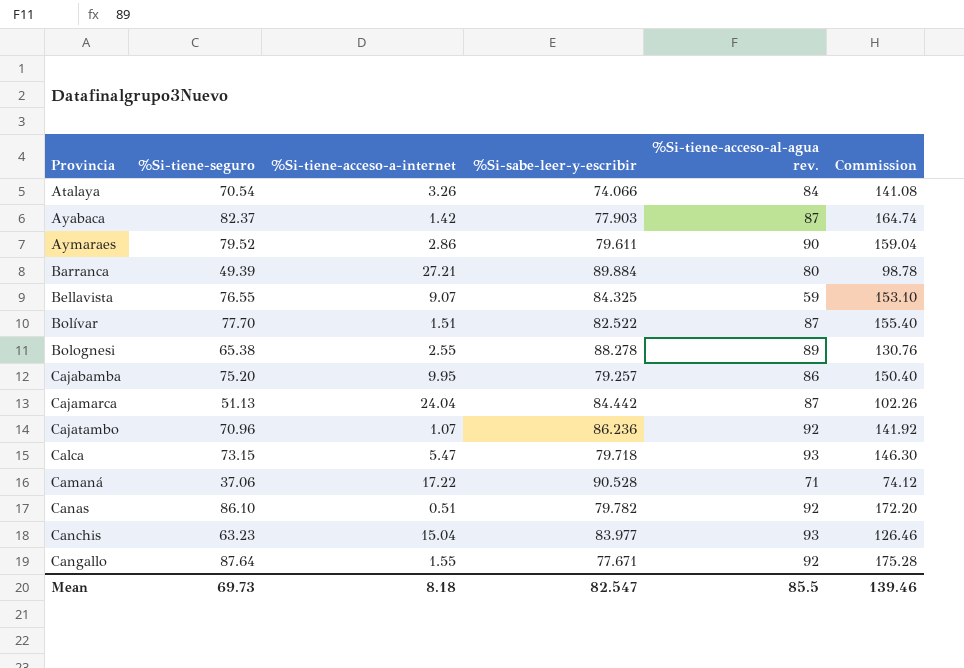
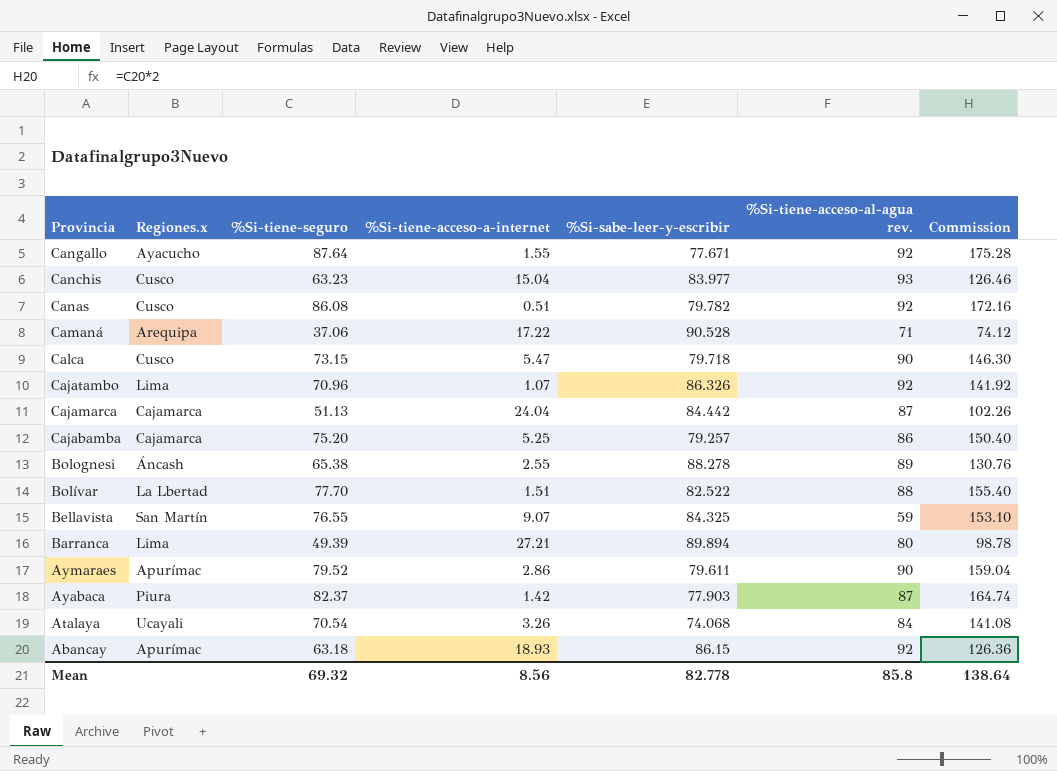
row order: Provincia ascending -> Provincia descending
column Regiones.x | position: none -> 2
Canas | %Si-tiene-seguro: 86.10 -> 86.08
Canas | Commission: 172.20 -> 172.16
Calca | %Si-tiene-acceso-al-agua rev.: 93 -> 90
Cajatambo | %Si-sabe-leer-y-escribir: 86.236 -> 86.326
Cajabamba | %Si-tiene-acceso-a-internet: 9.95 -> 5.25
Bolívar | %Si-tiene-acceso-al-agua rev.: 87 -> 88
Barranca | %Si-sabe-leer-y-escribir: 89.884 -> 89.894
Atalaya | %Si-sabe-leer-y-escribir: 74.066 -> 74.068
row Abancay: none -> Apurímac | 63.18 | 18.93 | 86.15 | 92 | 126.36
Mean | %Si-tiene-seguro: 69.73 -> 69.32
Mean | %Si-tiene-acceso-a-internet: 8.18 -> 8.56
Mean | %Si-sabe-leer-y-escribir: 82.547 -> 82.778
Mean | %Si-tiene-acceso-al-agua rev.: 85.5 -> 85.8
Mean | Commission: 139.46 -> 138.64

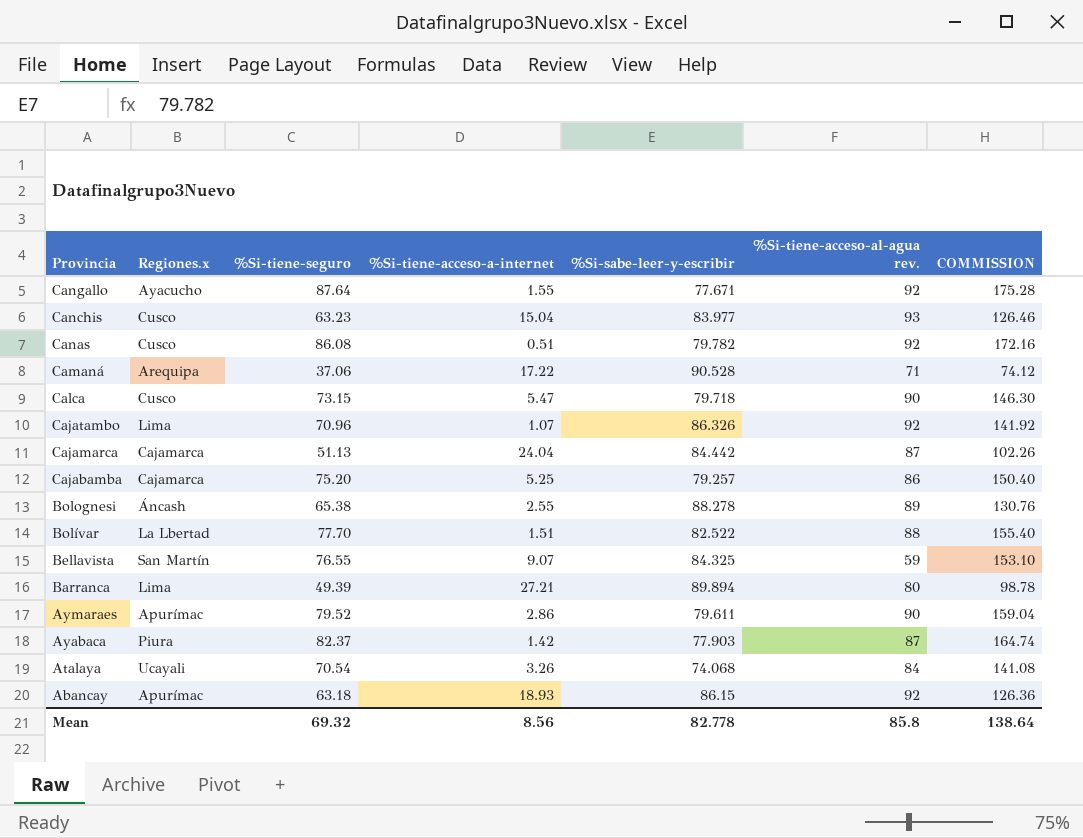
column name: Commission -> COMMISSION

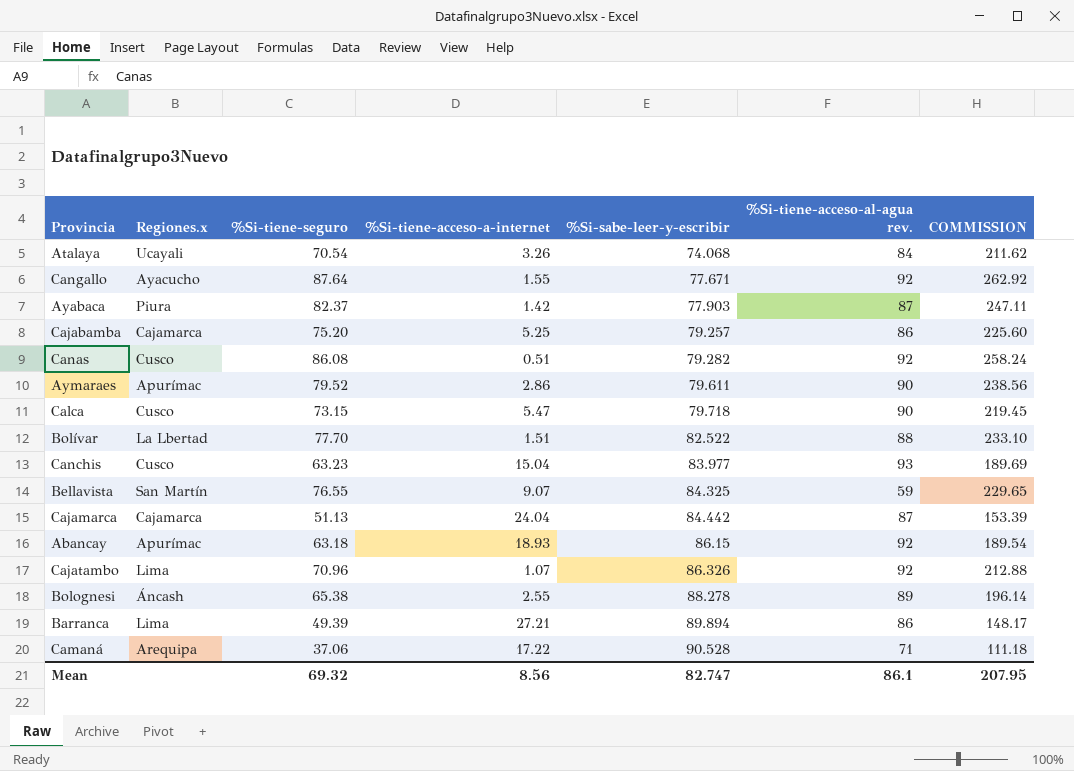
row order: Provincia descending -> %Si-sabe-leer-y-escribir ascending
column COMMISSION | formula: [%Si-tiene-seguro] * 2 -> [%Si-tiene-seguro] * 3
Canas | %Si-sabe-leer-y-escribir: 79.782 -> 79.282
Barranca | %Si-tiene-acceso-al-agua rev.: 80 -> 86
Mean | %Si-sabe-leer-y-escribir: 82.778 -> 82.747
Mean | %Si-tiene-acceso-al-agua rev.: 85.8 -> 86.1
Mean | COMMISSION: 138.64 -> 207.95

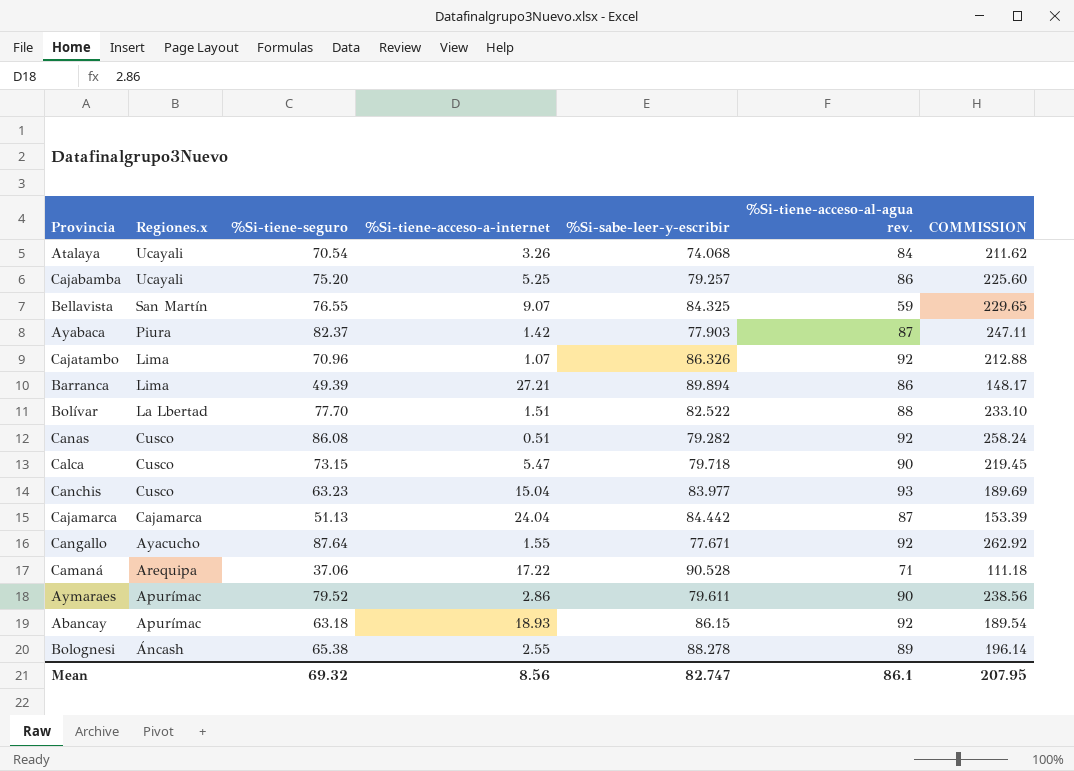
row order: %Si-sabe-leer-y-escribir ascending -> Regiones.x descending
Cajabamba | Regiones.x: Cajamarca -> Ucayali

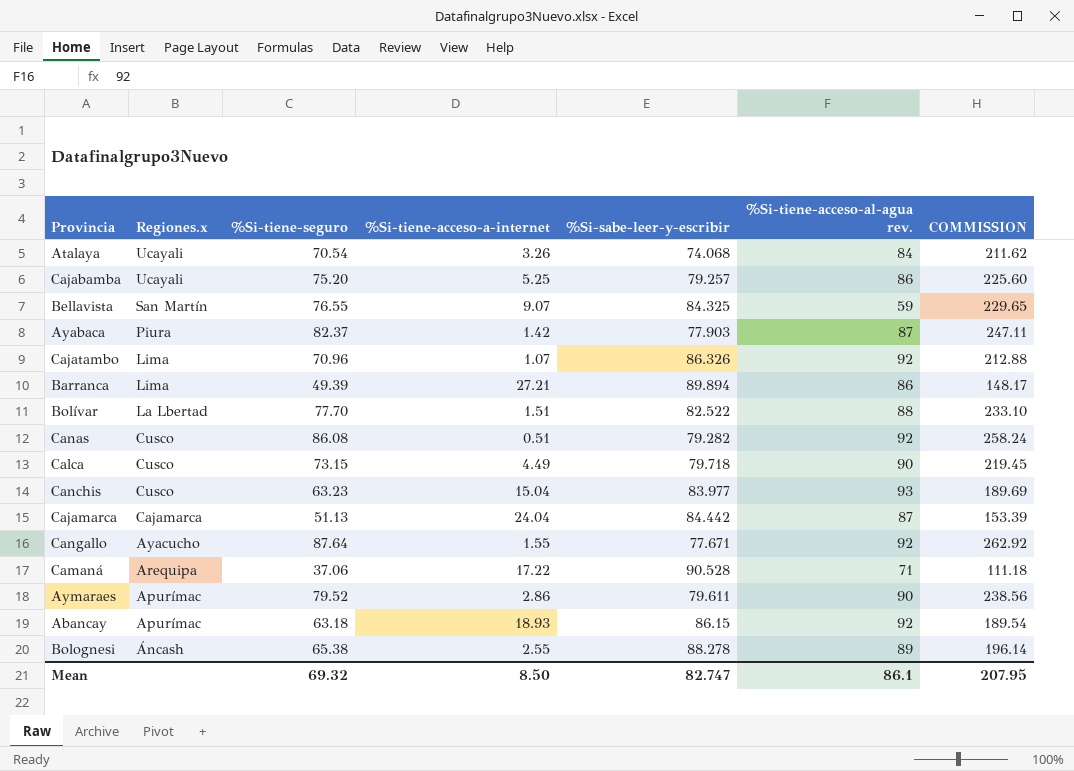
Calca | %Si-tiene-acceso-a-internet: 5.47 -> 4.49
Mean | %Si-tiene-acceso-a-internet: 8.56 -> 8.50

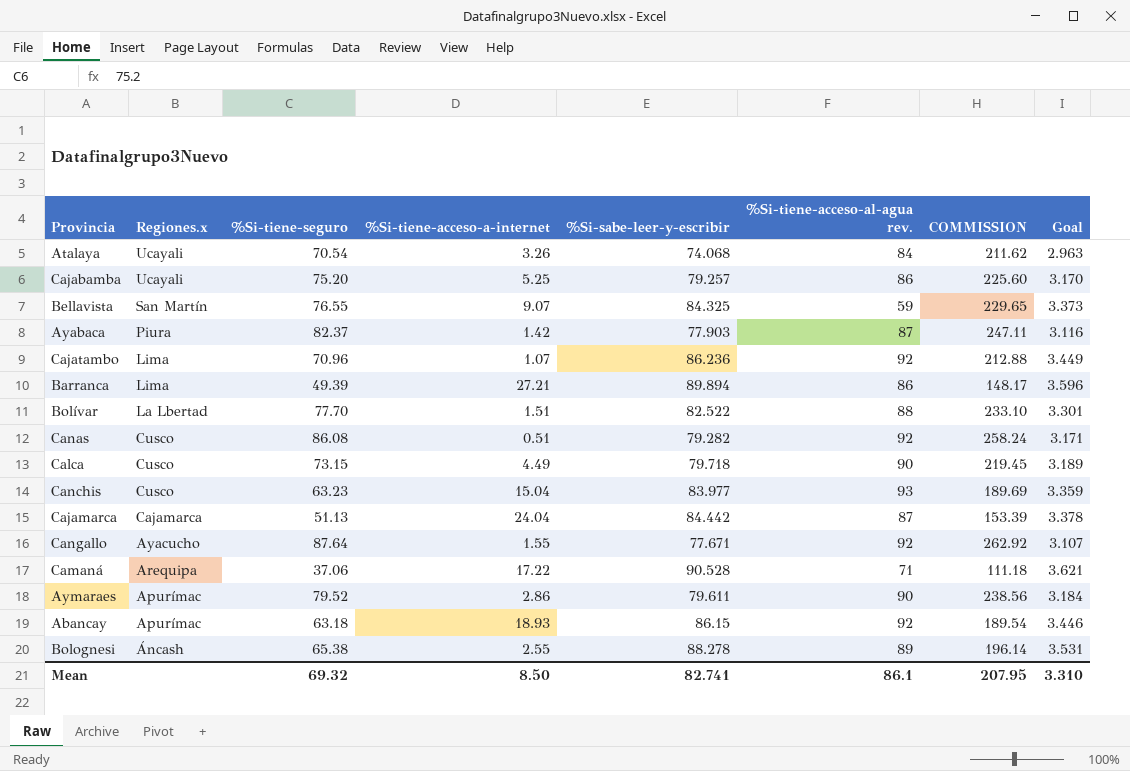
column Goal | formula: none -> [%Si-sabe-leer-y-escribir] * 0.04
Cajatambo | %Si-sabe-leer-y-escribir: 86.326 -> 86.236
Mean | %Si-sabe-leer-y-escribir: 82.747 -> 82.741

